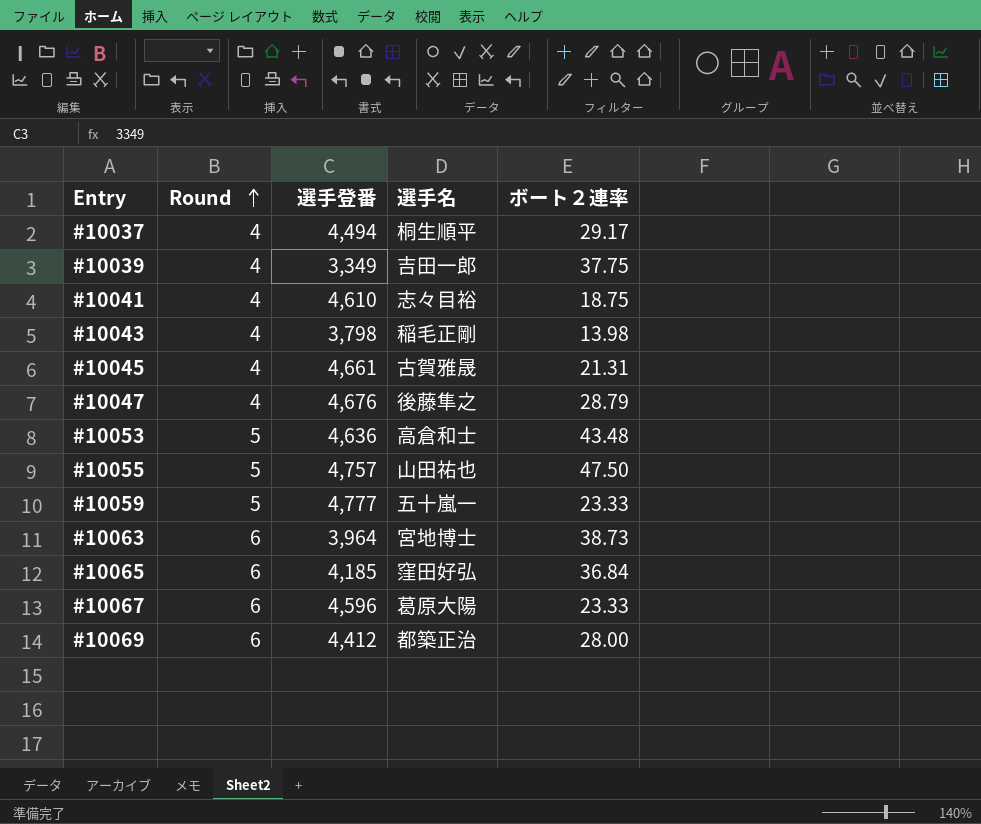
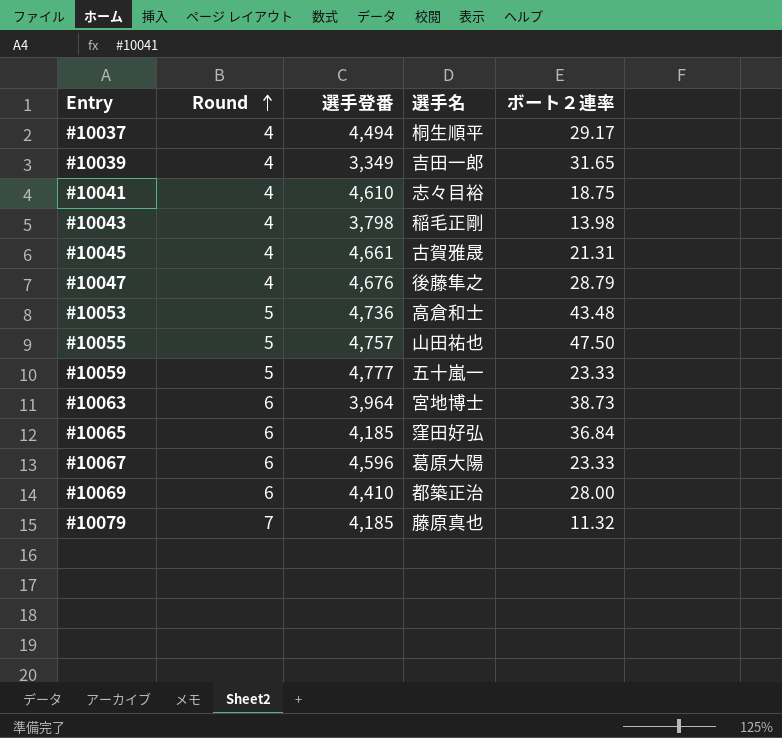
#10039 | ボート２連率: 37.75 -> 31.65
#10053 | 選手登番: 4,636 -> 4,736
#10069 | 選手登番: 4,412 -> 4,410
row #10079: none -> 7 | 4,185 | 藤原真也 | 11.32

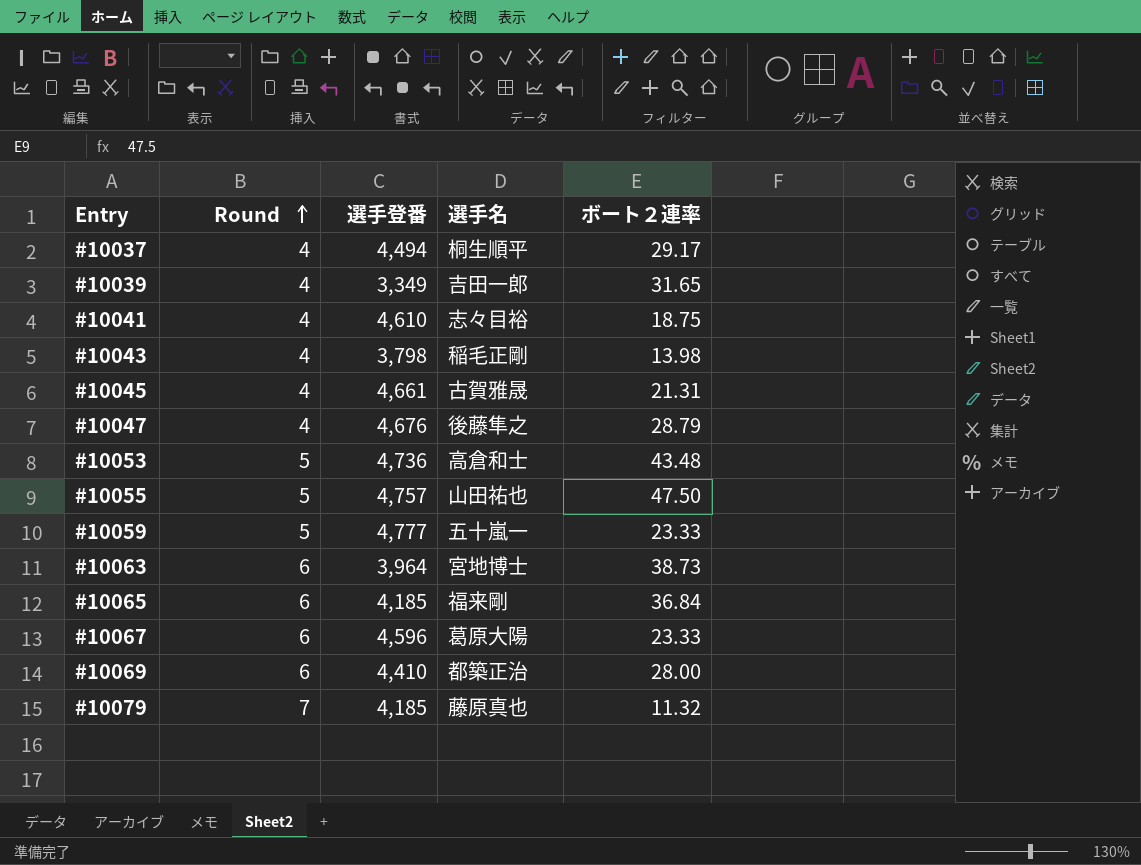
#10065 | 選手名: 窪田好弘 -> 福来剛

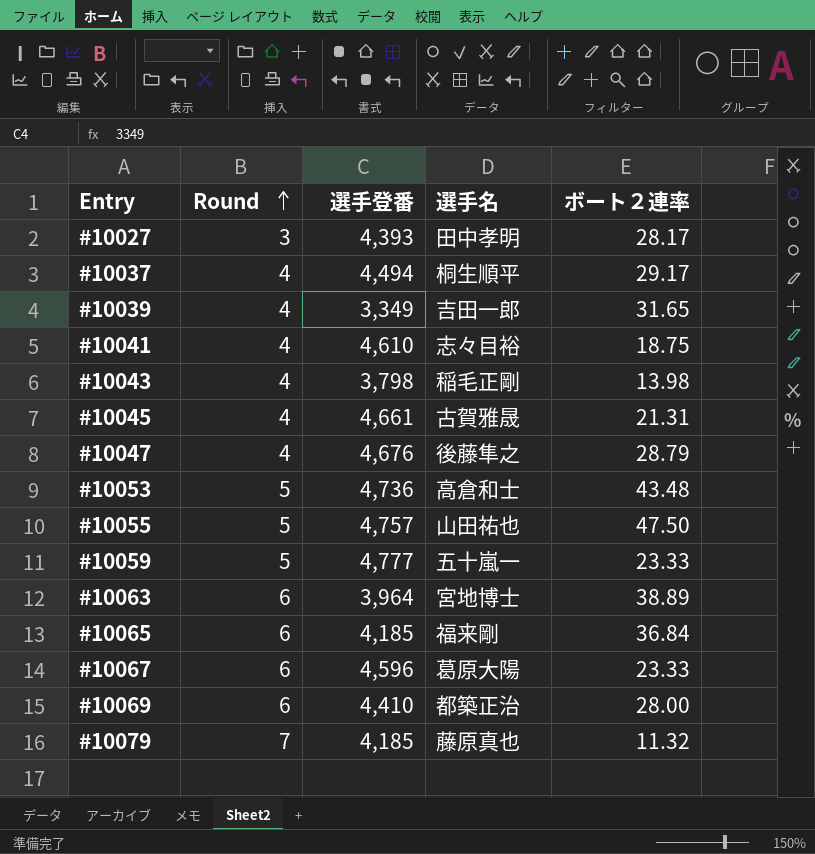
row #10027: none -> 3 | 4,393 | 田中孝明 | 28.17
#10063 | ボート２連率: 38.73 -> 38.89

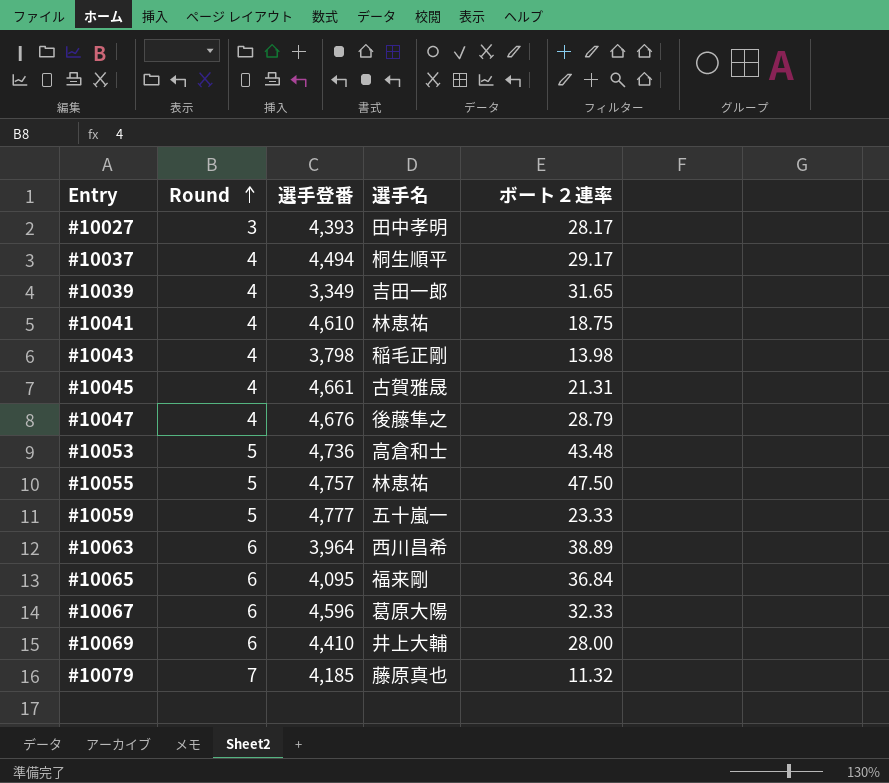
#10041 | 選手名: 志々目裕 -> 林恵祐
#10055 | 選手名: 山田祐也 -> 林恵祐
#10063 | 選手名: 宮地博士 -> 西川昌希
#10065 | 選手登番: 4,185 -> 4,095
#10067 | ボート２連率: 23.33 -> 32.33
#10069 | 選手名: 都築正治 -> 井上大輔

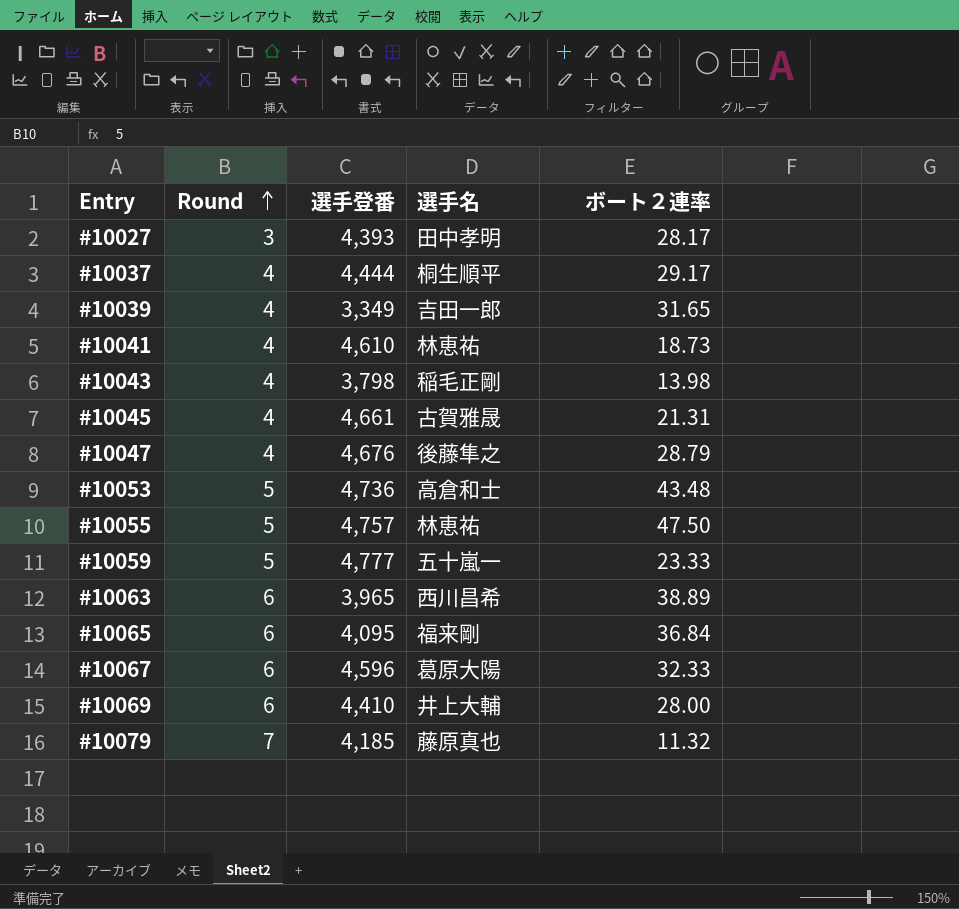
#10037 | 選手登番: 4,494 -> 4,444
#10041 | ボート２連率: 18.75 -> 18.73
#10063 | 選手登番: 3,964 -> 3,965

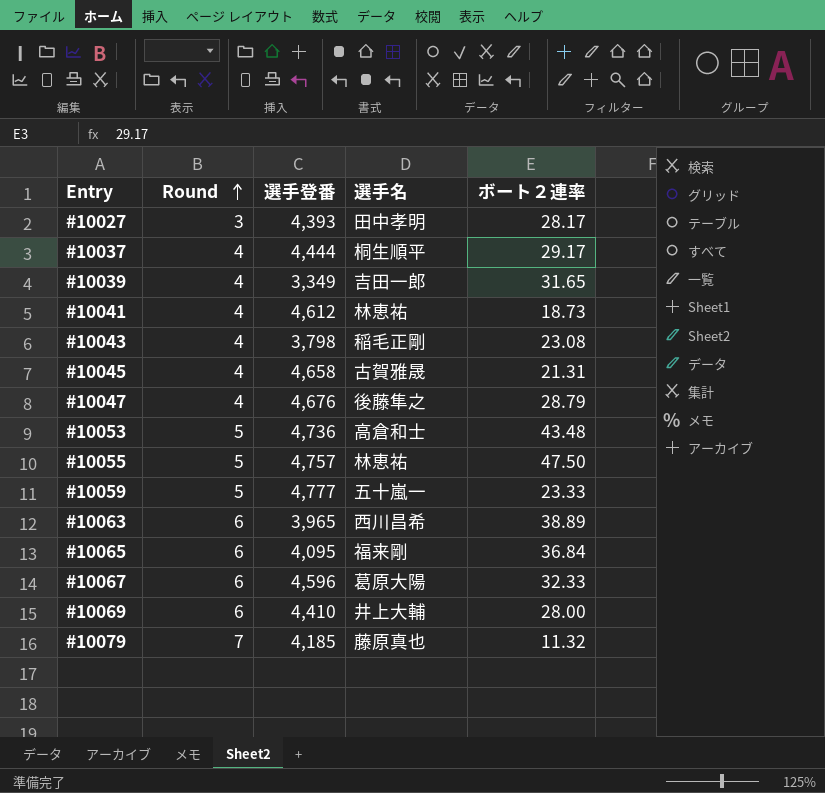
#10041 | 選手登番: 4,610 -> 4,612
#10043 | ボート２連率: 13.98 -> 23.08
#10045 | 選手登番: 4,661 -> 4,658

